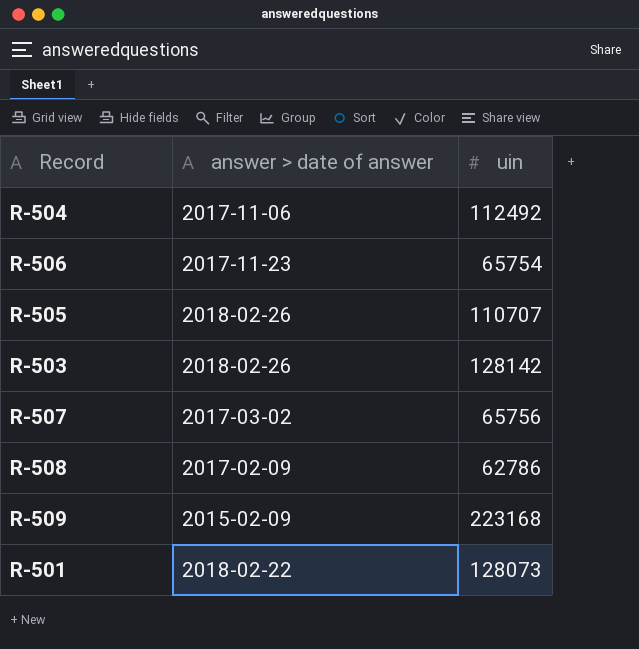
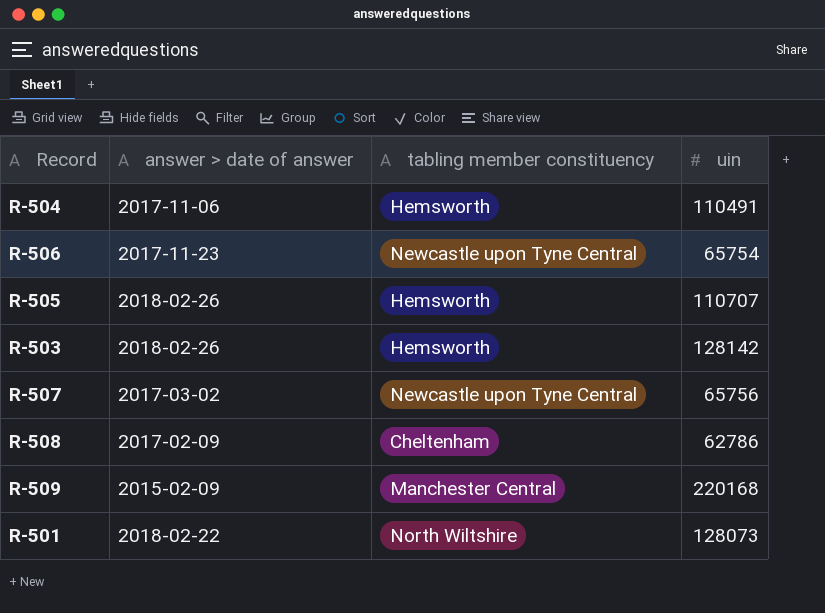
column tabling member constituency | position: none -> 3
R-504 | uin: 112492 -> 110491
R-509 | uin: 223168 -> 220168

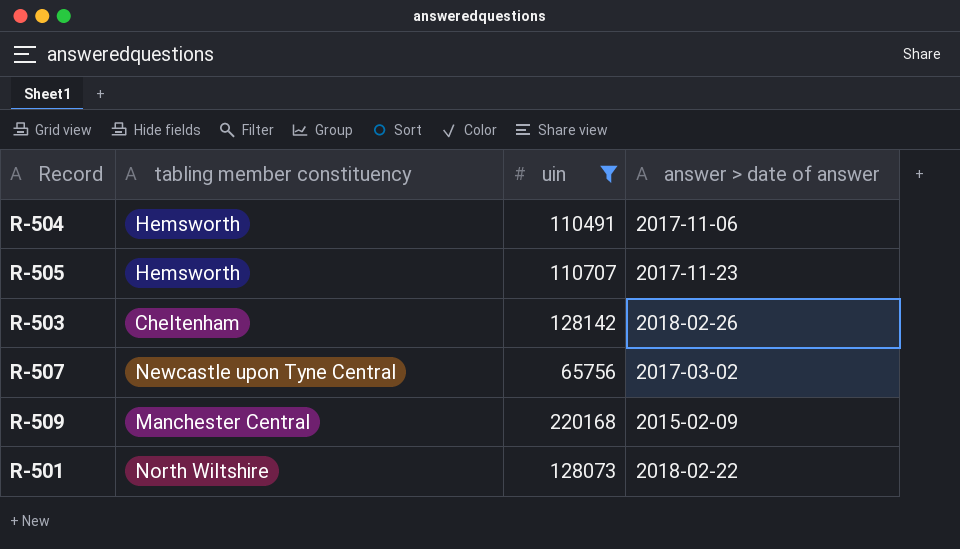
filter: none -> uin >= 65756
column answer > date of answer | position: 2 -> 4
R-505 | answer > date of answer: 2018-02-26 -> 2017-11-23
R-503 | tabling member constituency: Hemsworth -> Cheltenham

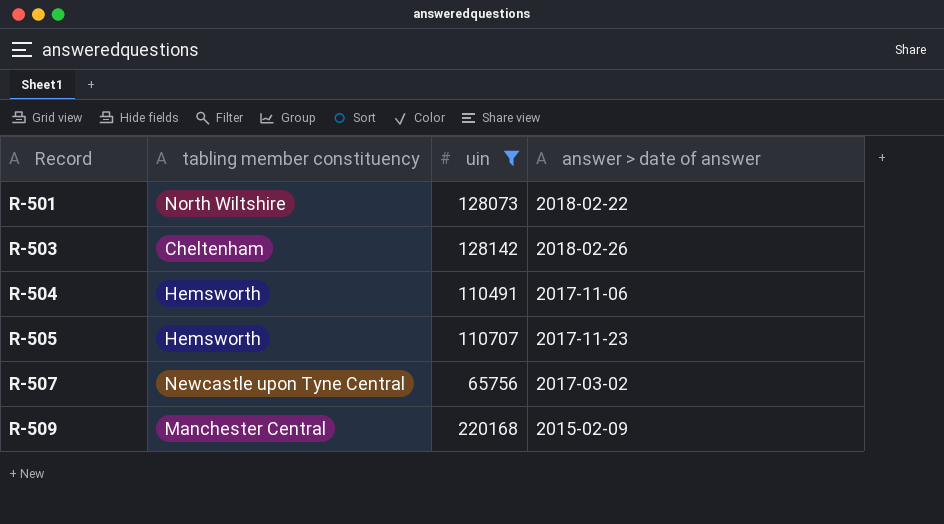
row order: none -> Record ascending

